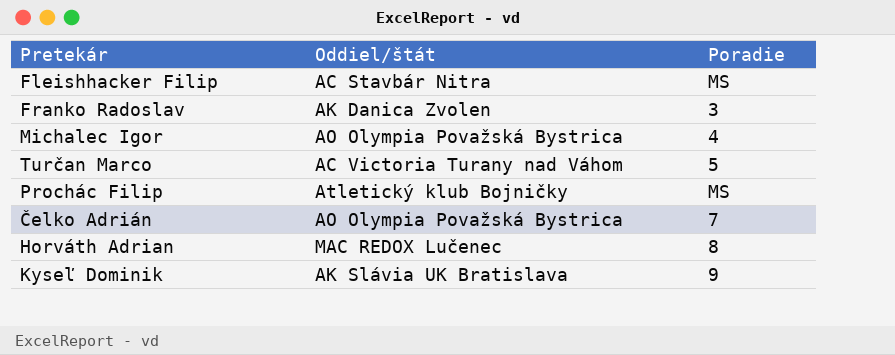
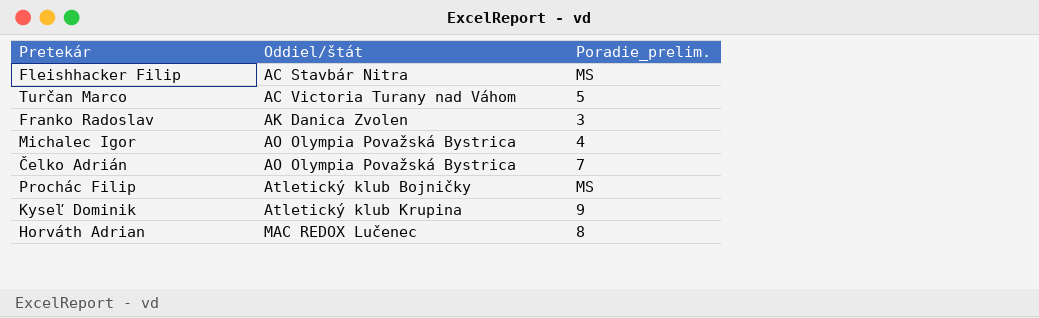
row order: none -> Oddiel/štát ascending
column name: Poradie -> Poradie_prelim.
Kyseľ Dominik | Oddiel/štát: AK Slávia UK Bratislava -> Atletický klub Krupina

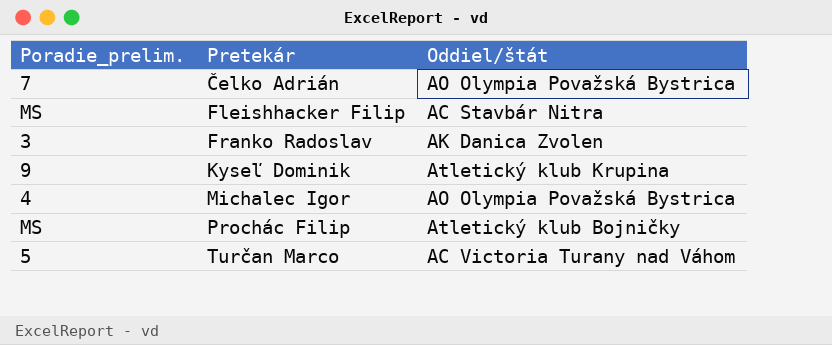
row order: Oddiel/štát ascending -> Pretekár ascending
column Poradie_prelim. | position: 3 -> 1
row Horváth Adrian: MAC REDOX Lučenec | 8 -> none

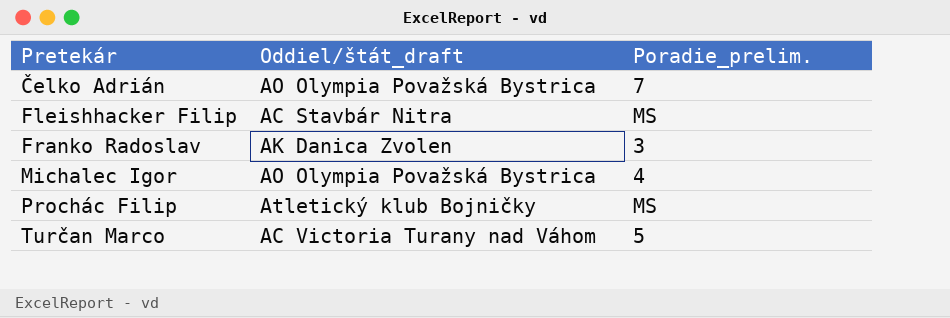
column name: Oddiel/štát -> Oddiel/štát_draft
column Poradie_prelim. | position: 1 -> 3
row Kyseľ Dominik: 9 | Atletický klub Krupina -> none

